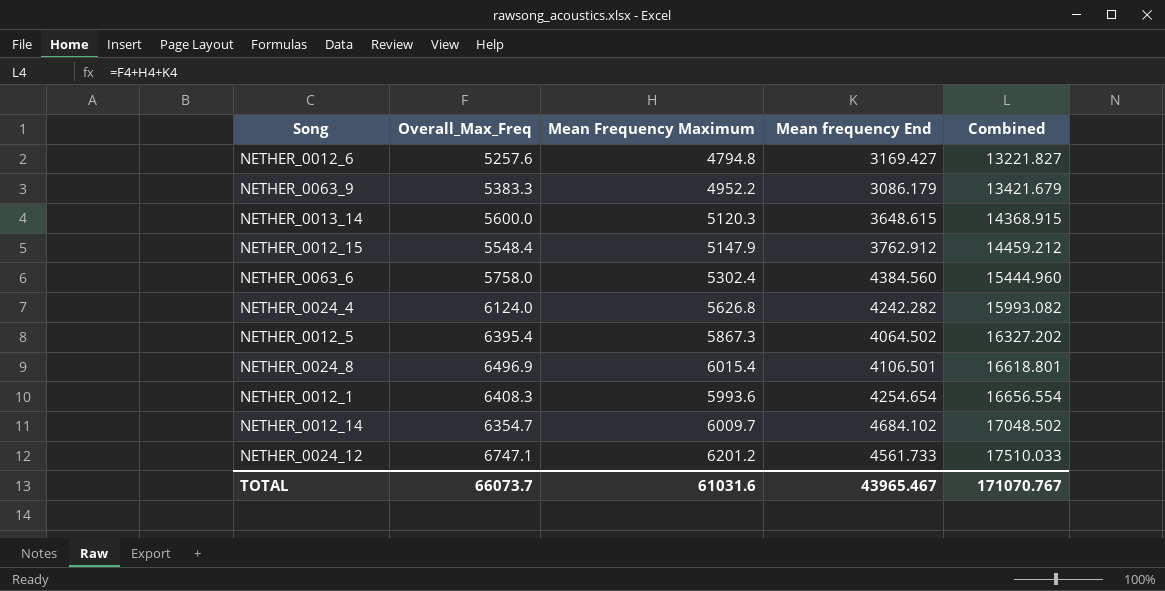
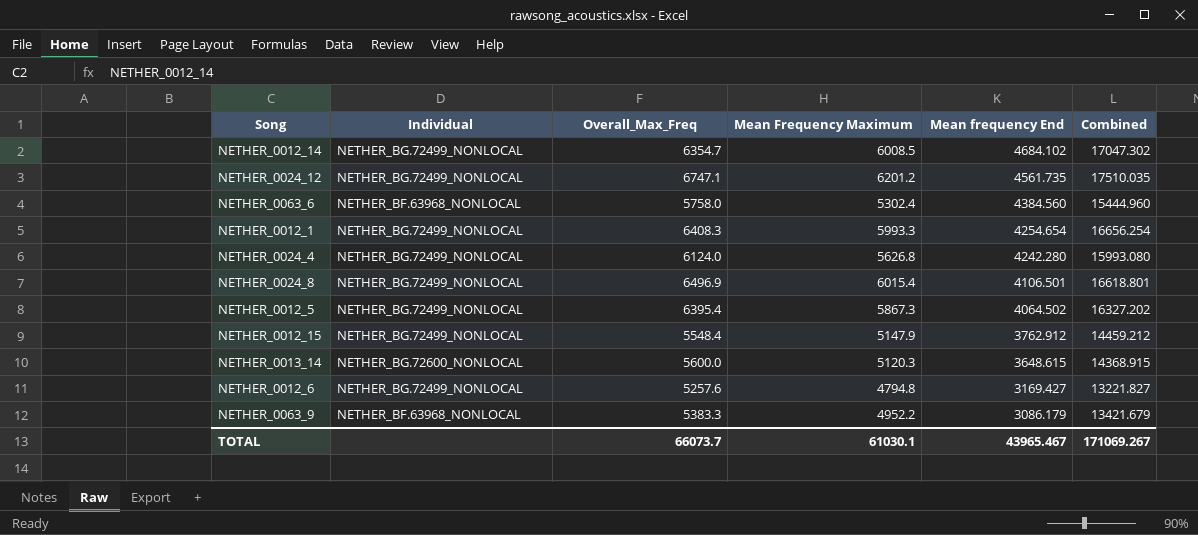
row order: Combined ascending -> Mean frequency End descending
column Individual | position: none -> 2
NETHER_0012_14 | Mean Frequency Maximum: 6009.7 -> 6008.5
NETHER_0012_14 | Combined: 17048.502 -> 17047.302
NETHER_0024_12 | Mean frequency End: 4561.733 -> 4561.735
NETHER_0024_12 | Combined: 17510.033 -> 17510.035
NETHER_0012_1 | Mean Frequency Maximum: 5993.6 -> 5993.3
NETHER_0012_1 | Combined: 16656.554 -> 16656.254
NETHER_0024_4 | Mean frequency End: 4242.282 -> 4242.280
NETHER_0024_4 | Combined: 15993.082 -> 15993.080
TOTAL | Mean Frequency Maximum: 61031.6 -> 61030.1
TOTAL | Combined: 171070.767 -> 171069.267

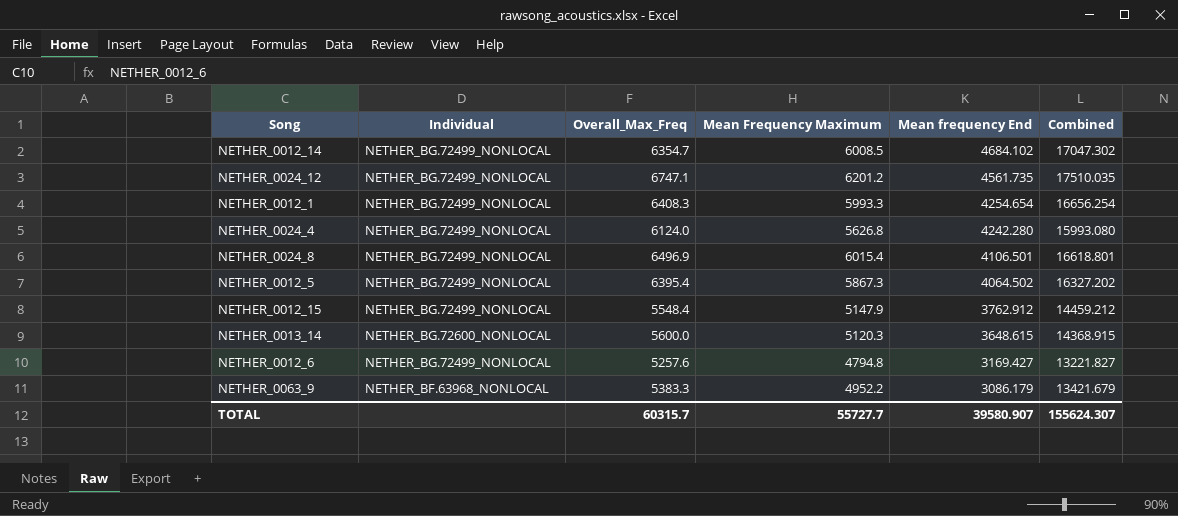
row NETHER_0063_6: NETHER_BF.63968_NONLOCAL | 5758.0 | 5302.4 | 4384.560 | 15444.960 -> none
TOTAL | Overall_Max_Freq: 66073.7 -> 60315.7
TOTAL | Mean Frequency Maximum: 61030.1 -> 55727.7
TOTAL | Mean frequency End: 43965.467 -> 39580.907
TOTAL | Combined: 171069.267 -> 155624.307

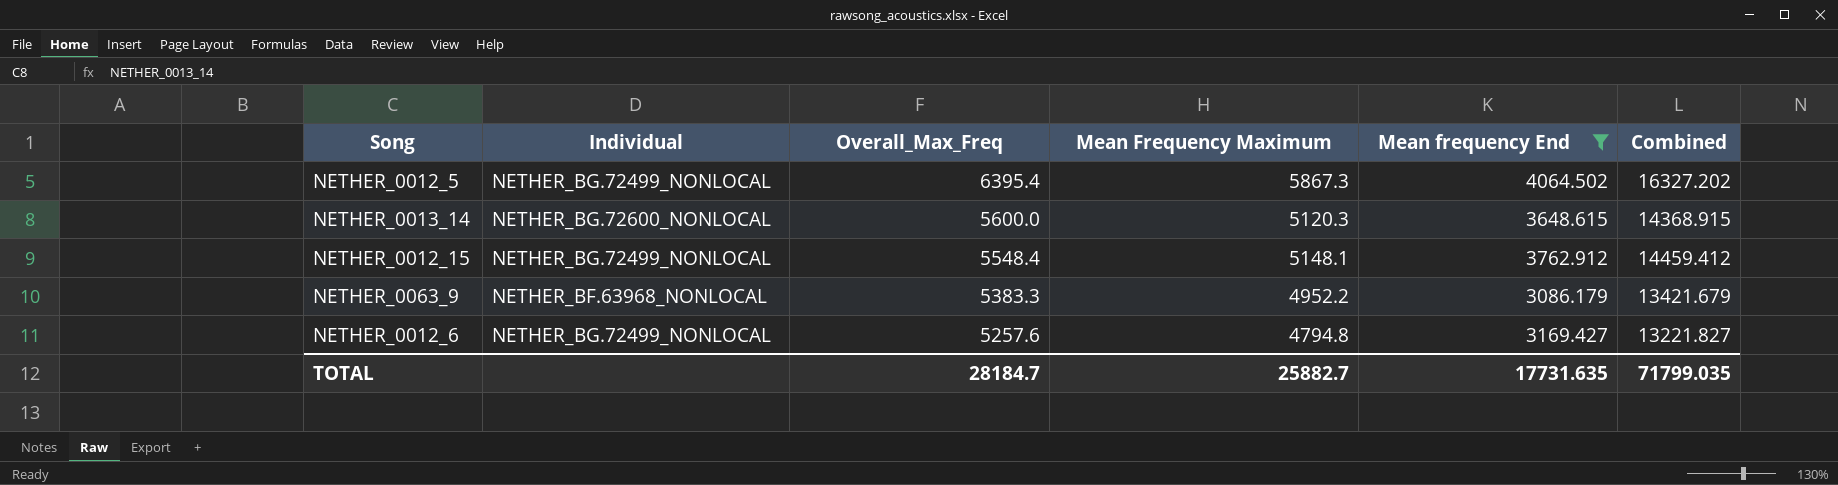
filter: none -> Mean frequency End <= 4064.502
row order: Mean frequency End descending -> Overall_Max_Freq descending
NETHER_0012_15 | Mean Frequency Maximum: 5147.9 -> 5148.1
NETHER_0012_15 | Combined: 14459.212 -> 14459.412
TOTAL | Overall_Max_Freq: 60315.7 -> 28184.7
TOTAL | Mean Frequency Maximum: 55727.7 -> 25882.7
TOTAL | Mean frequency End: 39580.907 -> 17731.635
TOTAL | Combined: 155624.307 -> 71799.035

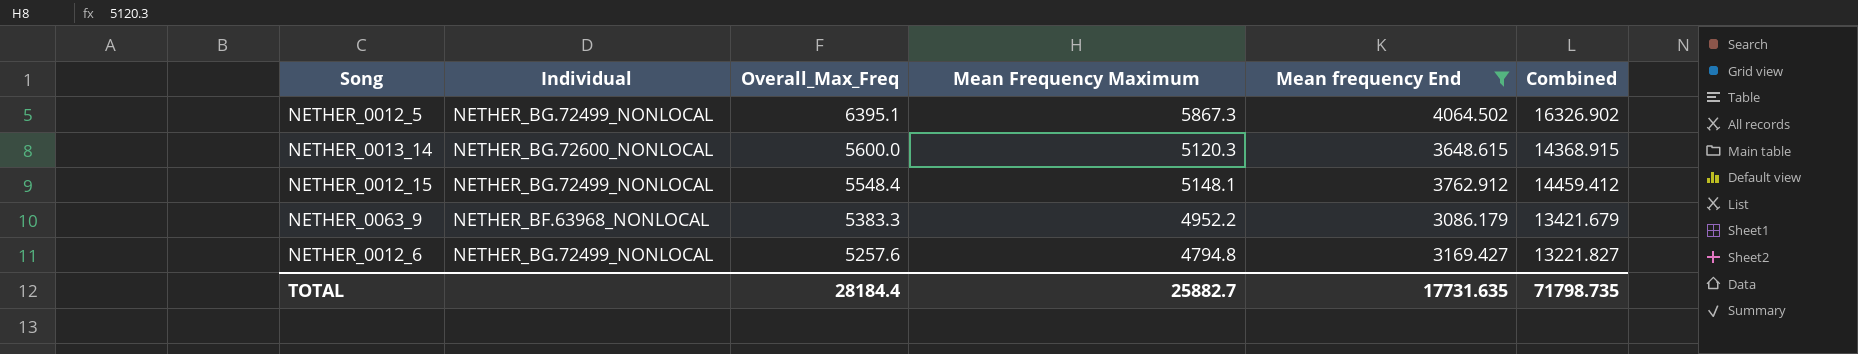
NETHER_0012_5 | Overall_Max_Freq: 6395.4 -> 6395.1
NETHER_0012_5 | Combined: 16327.202 -> 16326.902
TOTAL | Overall_Max_Freq: 28184.7 -> 28184.4
TOTAL | Combined: 71799.035 -> 71798.735

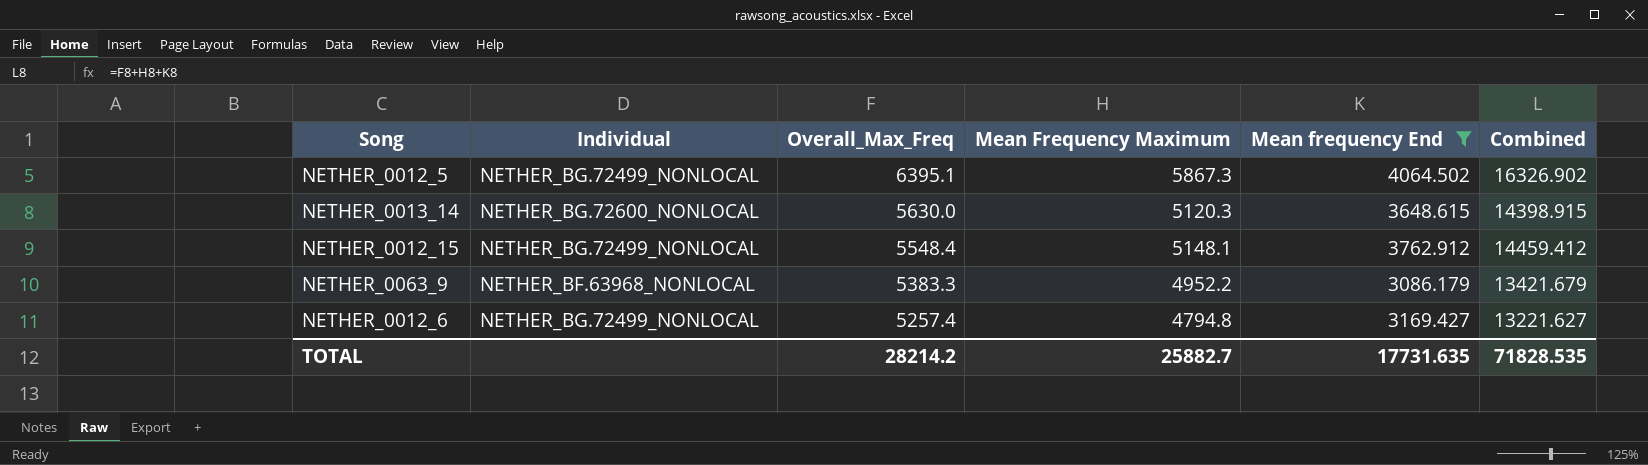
NETHER_0013_14 | Overall_Max_Freq: 5600.0 -> 5630.0
NETHER_0013_14 | Combined: 14368.915 -> 14398.915
NETHER_0012_6 | Overall_Max_Freq: 5257.6 -> 5257.4
NETHER_0012_6 | Combined: 13221.827 -> 13221.627
TOTAL | Overall_Max_Freq: 28184.4 -> 28214.2
TOTAL | Combined: 71798.735 -> 71828.535

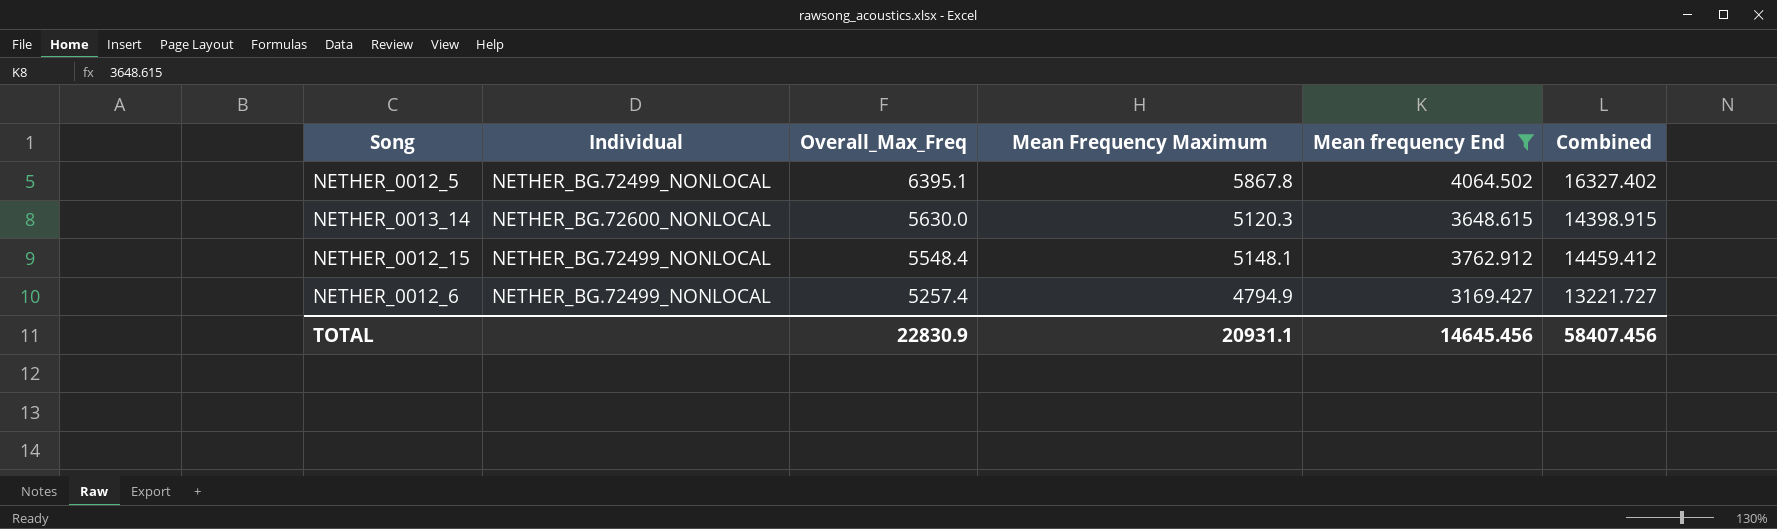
row NETHER_0063_9: NETHER_BF.63968_NONLOCAL | 5383.3 | 4952.2 | 3086.179 | 13421.679 -> none
NETHER_0012_5 | Mean Frequency Maximum: 5867.3 -> 5867.8
NETHER_0012_5 | Combined: 16326.902 -> 16327.402
NETHER_0012_6 | Mean Frequency Maximum: 4794.8 -> 4794.9
NETHER_0012_6 | Combined: 13221.627 -> 13221.727
TOTAL | Overall_Max_Freq: 28214.2 -> 22830.9
TOTAL | Mean Frequency Maximum: 25882.7 -> 20931.1
TOTAL | Mean frequency End: 17731.635 -> 14645.456
TOTAL | Combined: 71828.535 -> 58407.456

